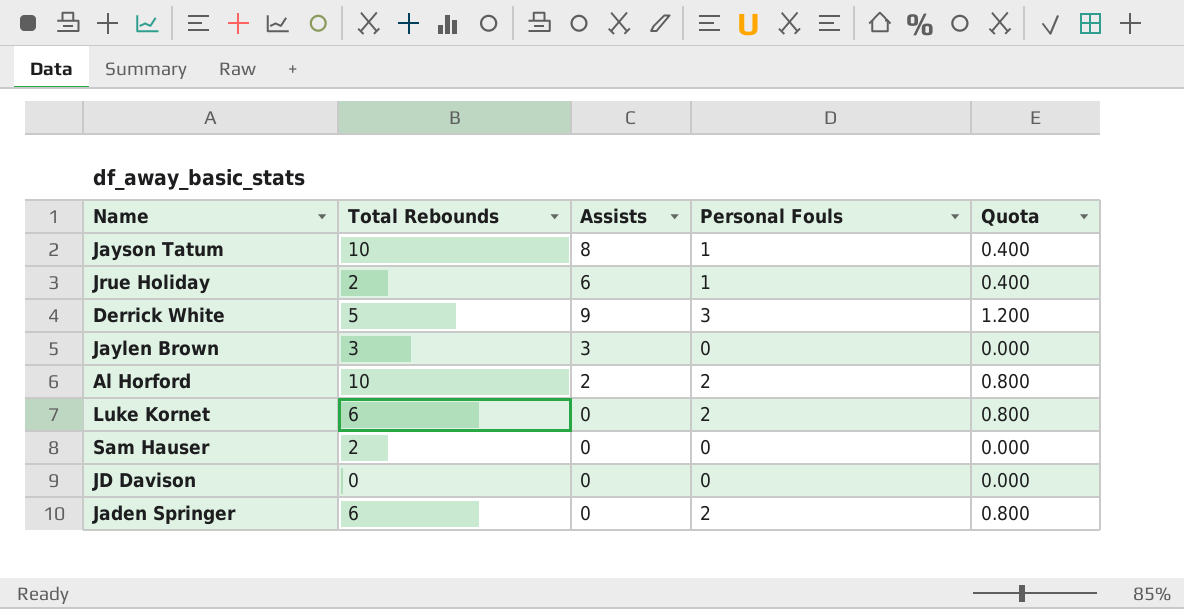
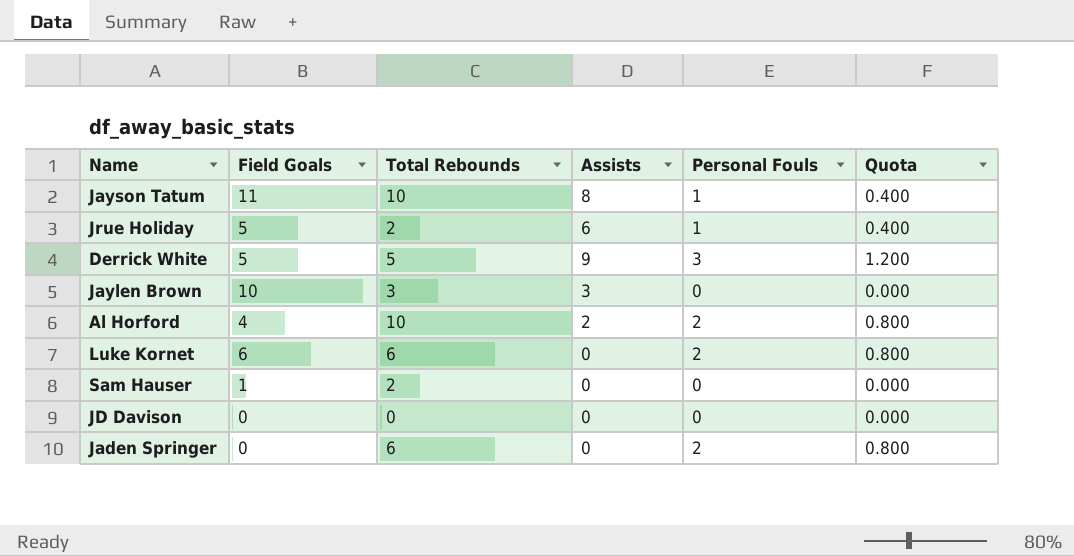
column Field Goals | position: none -> 2

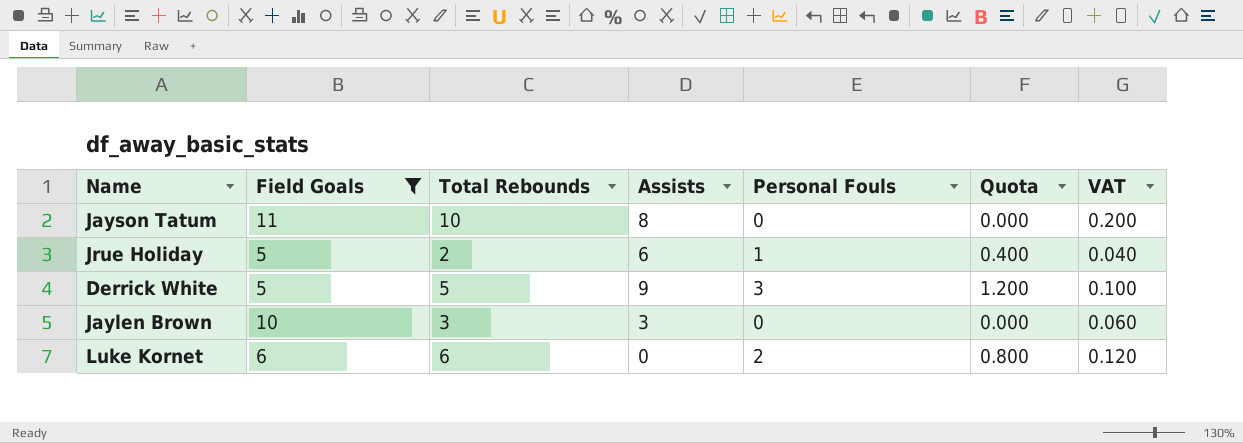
filter: none -> Field Goals >= 5
column VAT | formula: none -> [Total Rebounds] * 0.02
Jayson Tatum | Personal Fouls: 1 -> 0
Jayson Tatum | Quota: 0.400 -> 0.000

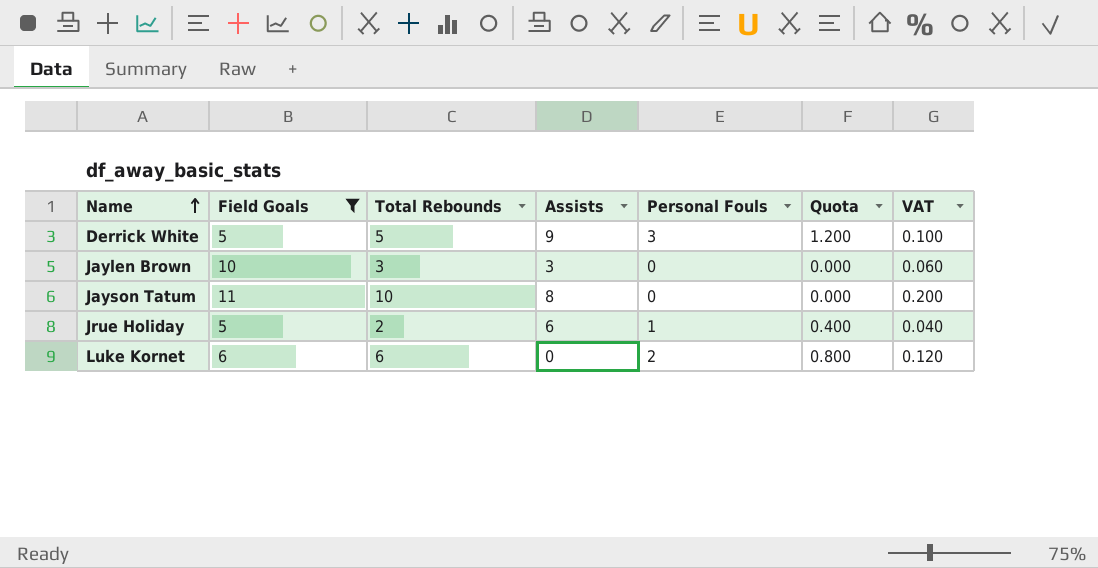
row order: none -> Name ascending

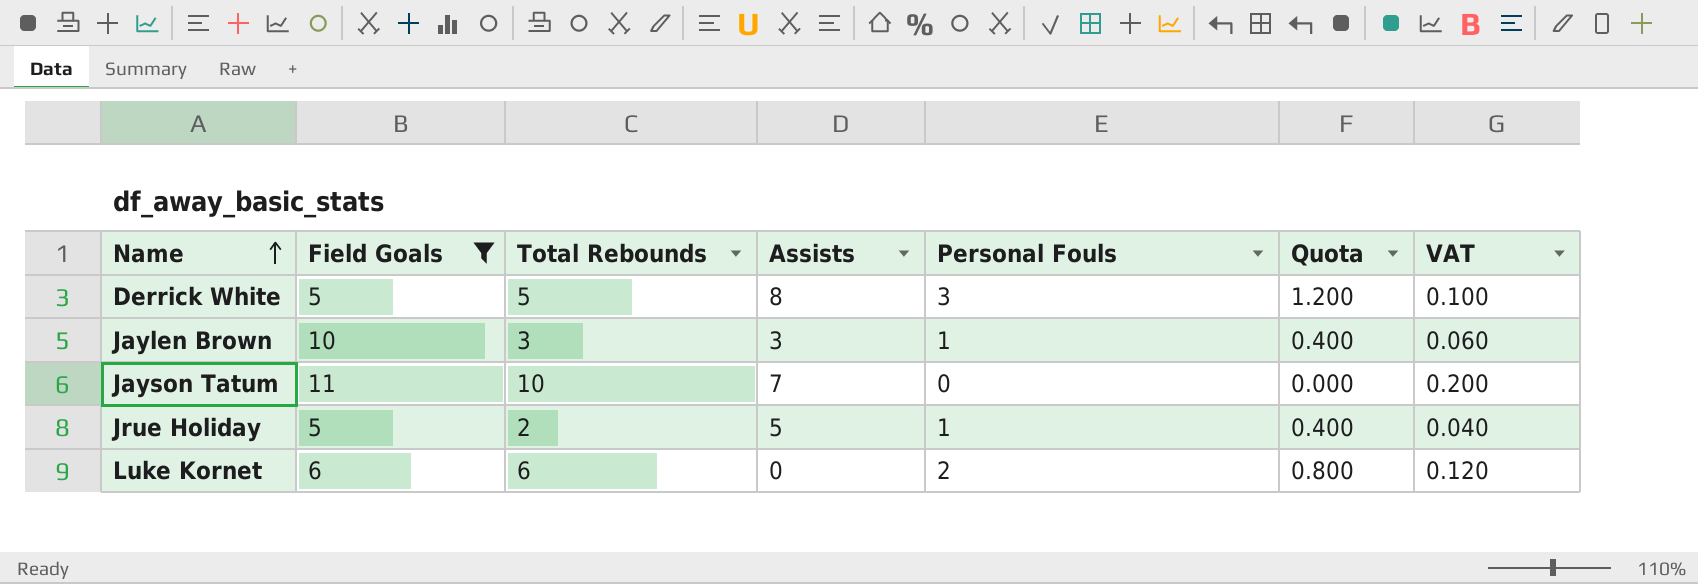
Derrick White | Assists: 9 -> 8
Jaylen Brown | Personal Fouls: 0 -> 1
Jaylen Brown | Quota: 0.000 -> 0.400
Jayson Tatum | Assists: 8 -> 7
Jrue Holiday | Assists: 6 -> 5

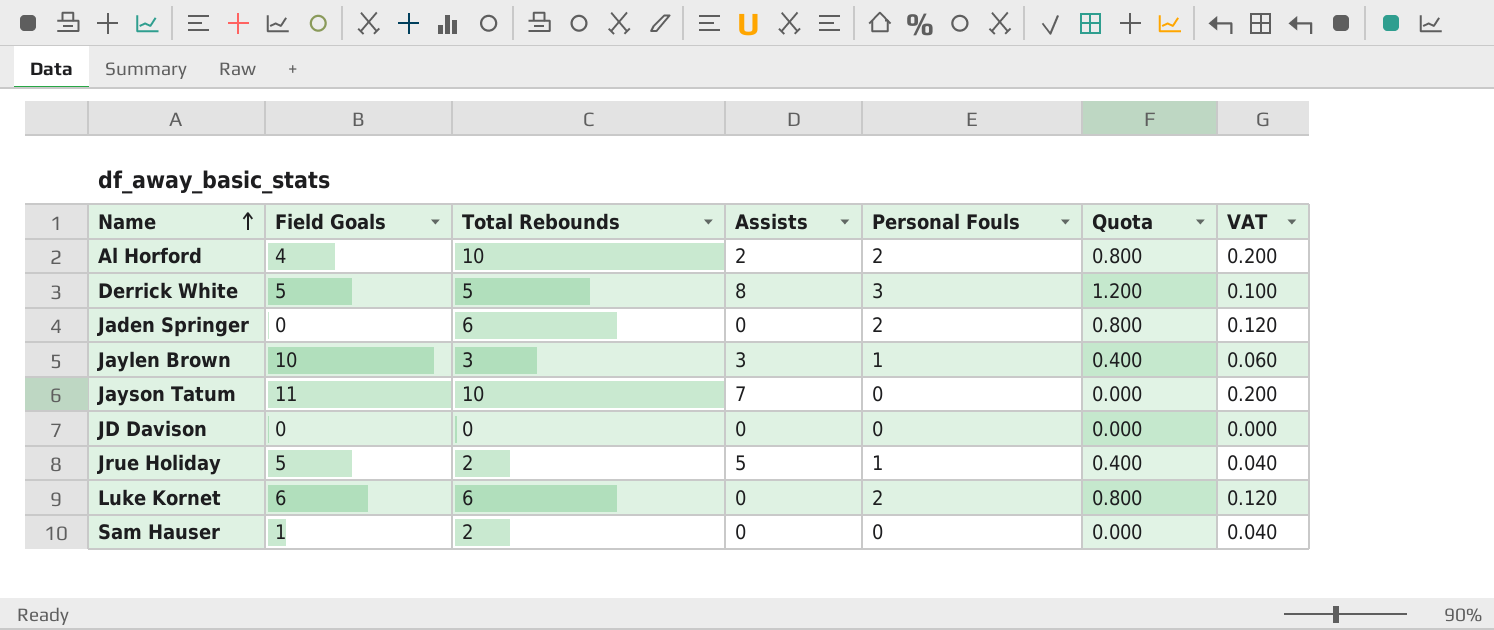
filter: Field Goals >= 5 -> none

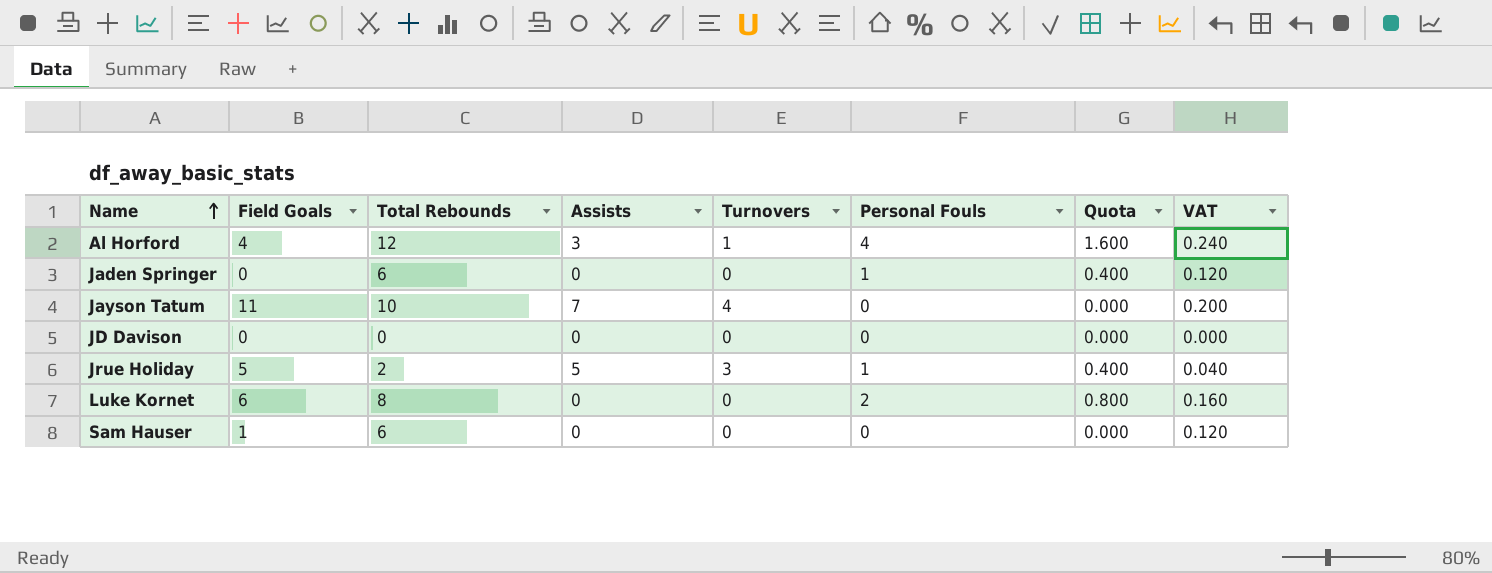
column Turnovers | position: none -> 5
row Derrick White: 5 | 5 | 8 | 3 | 1.200 | 0.100 -> none
row Jaylen Brown: 10 | 3 | 3 | 1 | 0.400 | 0.060 -> none
Al Horford | Total Rebounds: 10 -> 12
Al Horford | Assists: 2 -> 3
Al Horford | Personal Fouls: 2 -> 4
Al Horford | Quota: 0.800 -> 1.600
Al Horford | VAT: 0.200 -> 0.240
Jaden Springer | Personal Fouls: 2 -> 1
Jaden Springer | Quota: 0.800 -> 0.400
Luke Kornet | Total Rebounds: 6 -> 8
Luke Kornet | VAT: 0.120 -> 0.160
Sam Hauser | Total Rebounds: 2 -> 6
Sam Hauser | VAT: 0.040 -> 0.120

